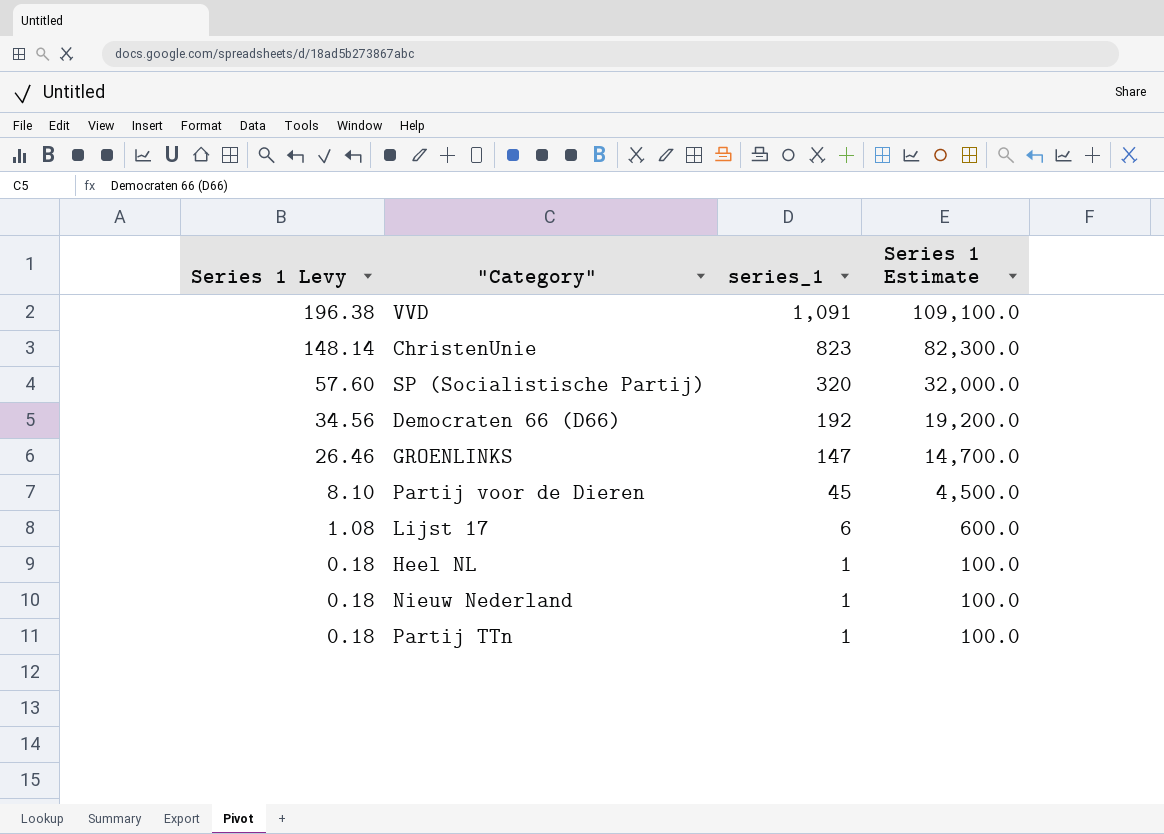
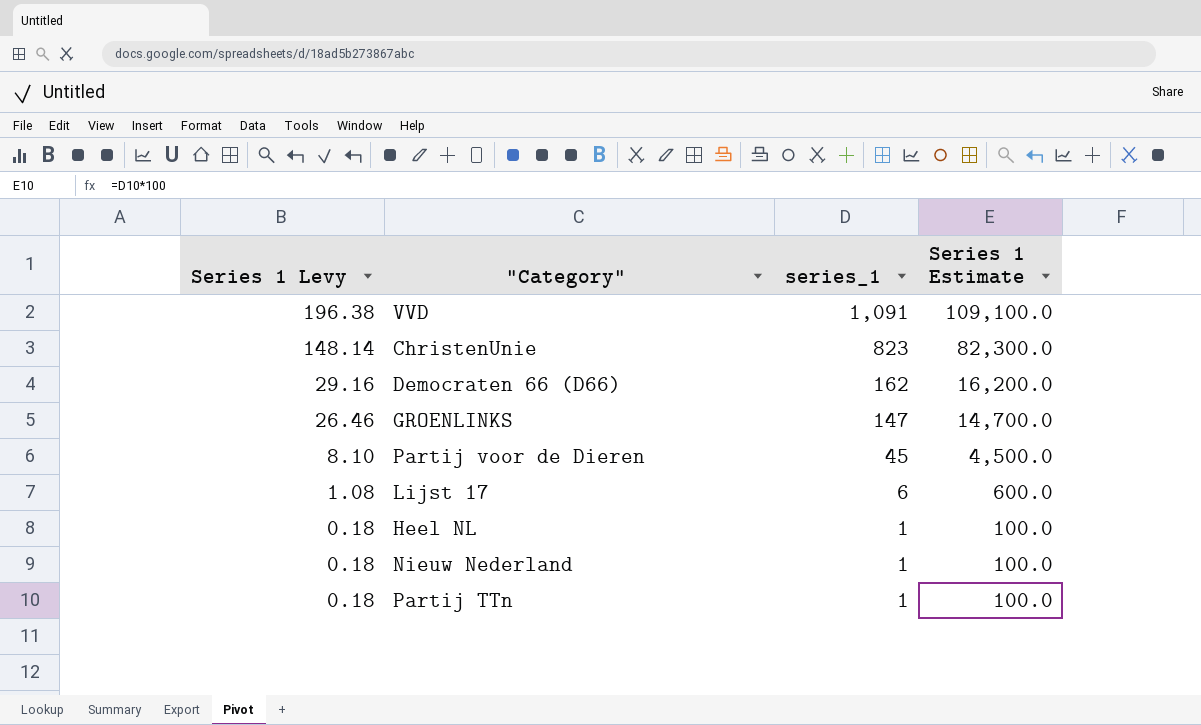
row SP (Socialistische Partij): 57.60 | 320 | 32,000.0 -> none
Democraten 66 (D66) | Series 1 Levy: 34.56 -> 29.16
Democraten 66 (D66) | series_1: 192 -> 162
Democraten 66 (D66) | Series 1 Estimate: 19,200.0 -> 16,200.0

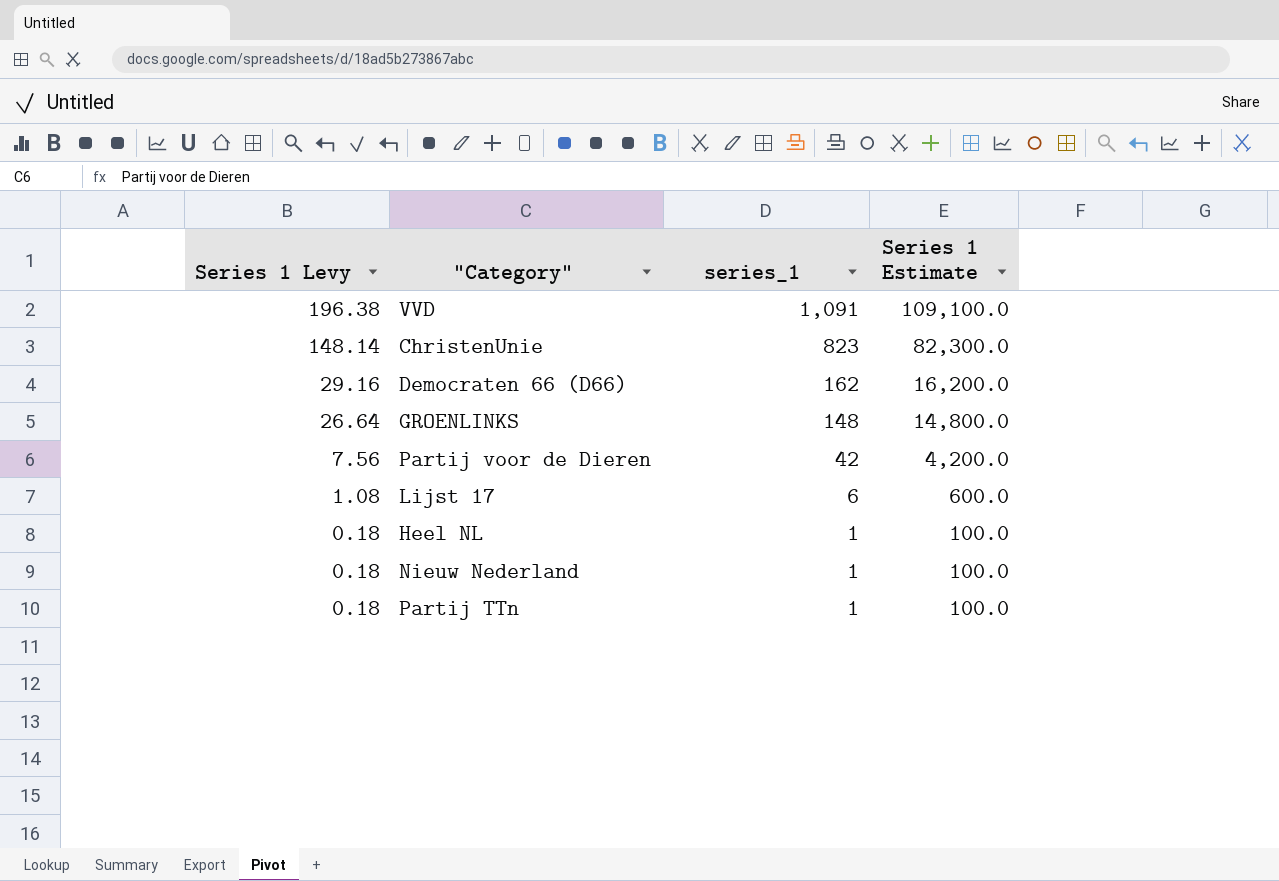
GROENLINKS | Series 1 Levy: 26.46 -> 26.64
GROENLINKS | series_1: 147 -> 148
GROENLINKS | Series 1 Estimate: 14,700.0 -> 14,800.0
Partij voor de Dieren | Series 1 Levy: 8.10 -> 7.56
Partij voor de Dieren | series_1: 45 -> 42
Partij voor de Dieren | Series 1 Estimate: 4,500.0 -> 4,200.0

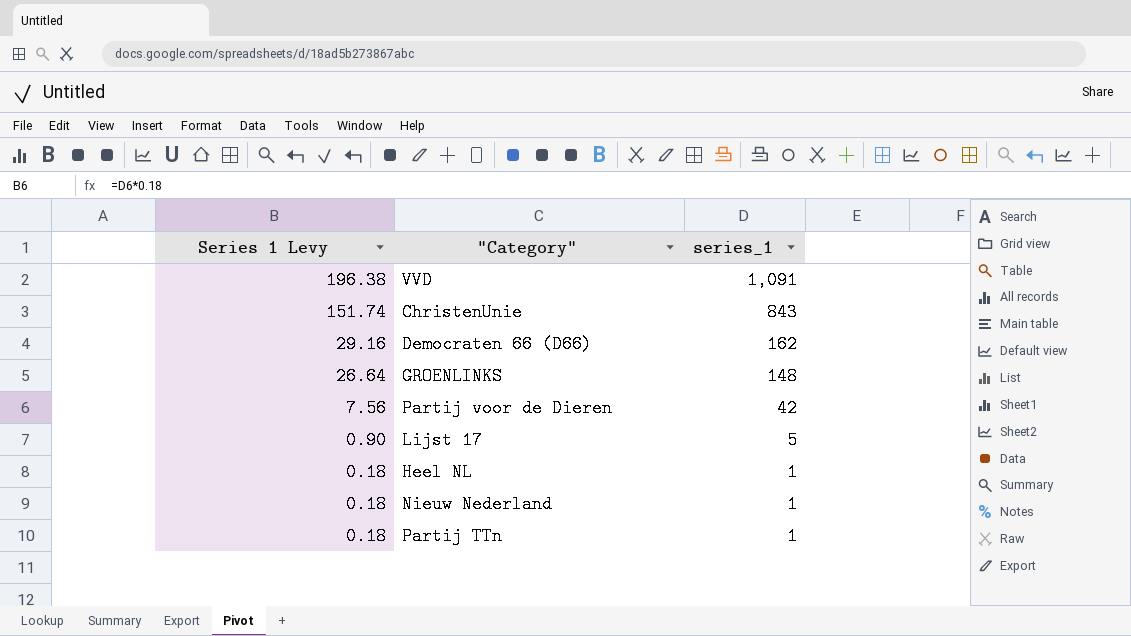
column Series 1 Estimate | formula: [series_1] * 100 -> none
ChristenUnie | Series 1 Levy: 148.14 -> 151.74
ChristenUnie | series_1: 823 -> 843
Lijst 17 | Series 1 Levy: 1.08 -> 0.90
Lijst 17 | series_1: 6 -> 5

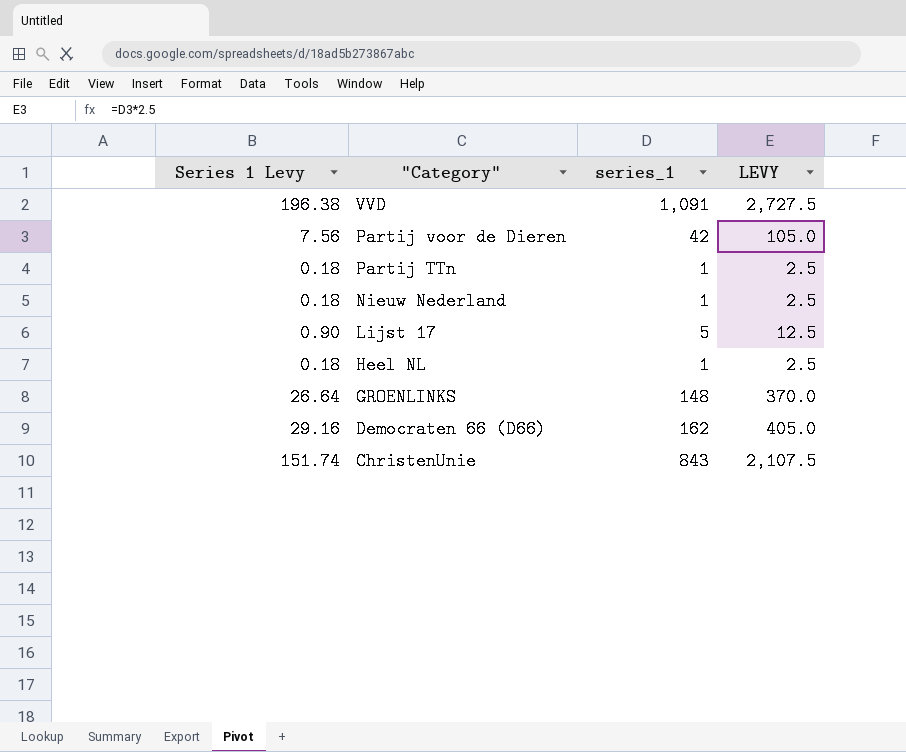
row order: Series 1 Levy descending -> "Category" descending
column LEVY | formula: none -> [series_1] * 2.5

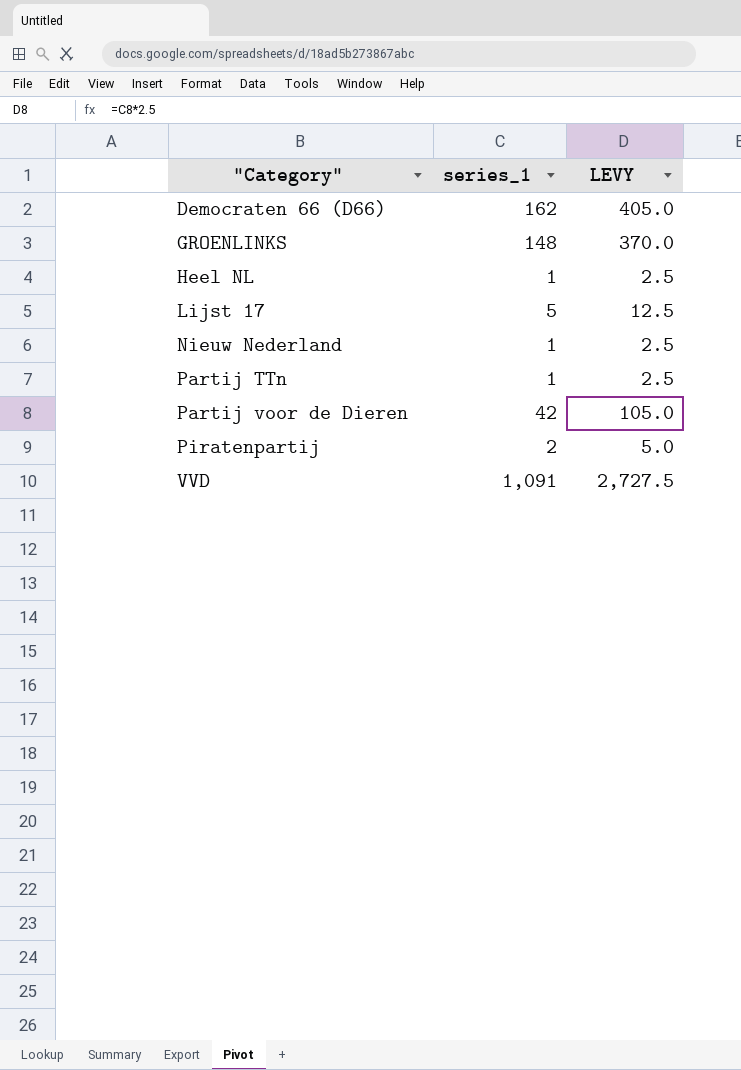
row order: "Category" descending -> "Category" ascending
column Series 1 Levy | formula: [series_1] * 0.18 -> none
row ChristenUnie: 151.74 | 843 | 2,107.5 -> none
row Piratenpartij: none -> 2 | 5.0

